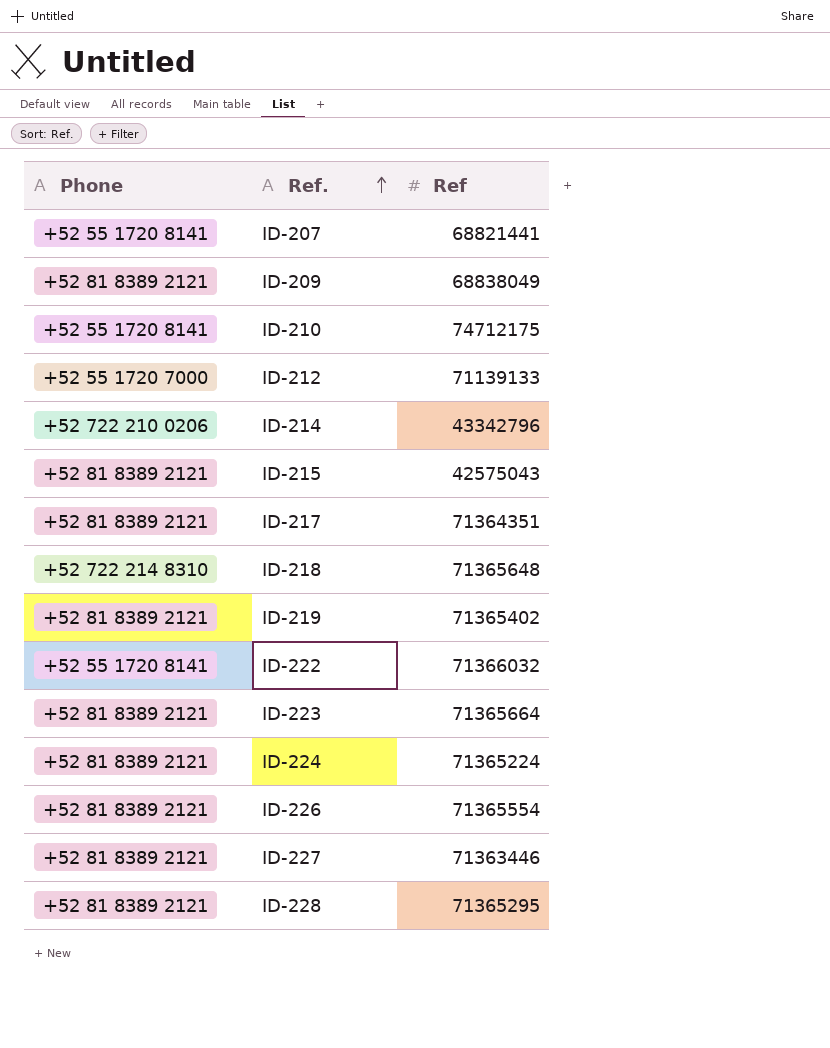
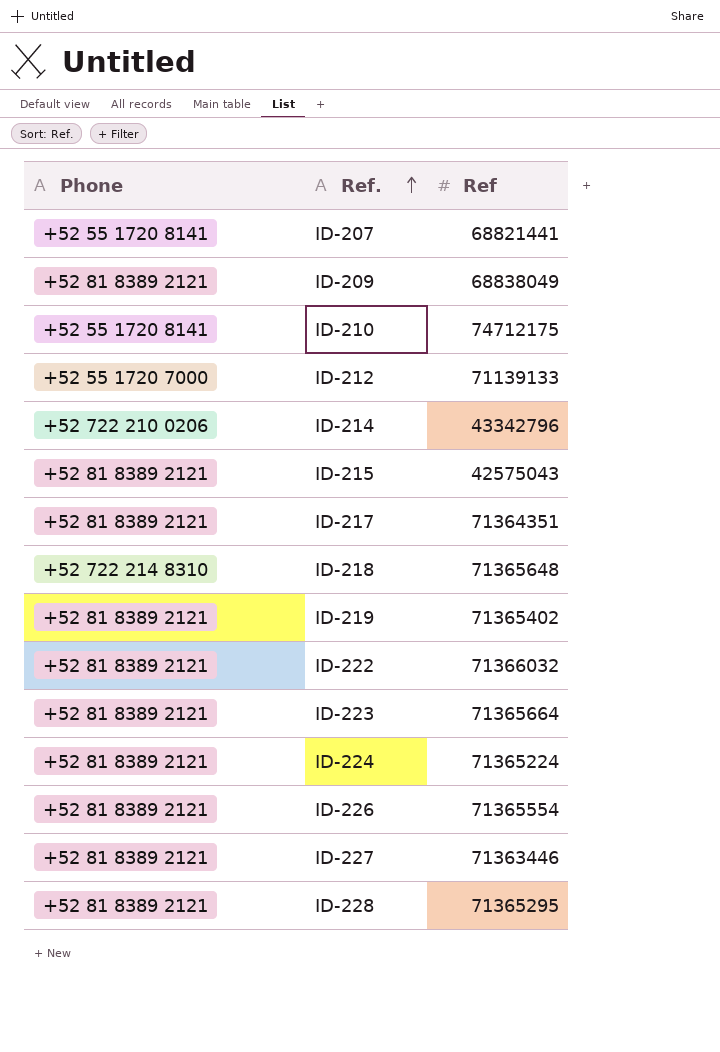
ID-222 | Phone: +52 55 1720 8141 -> +52 81 8389 2121

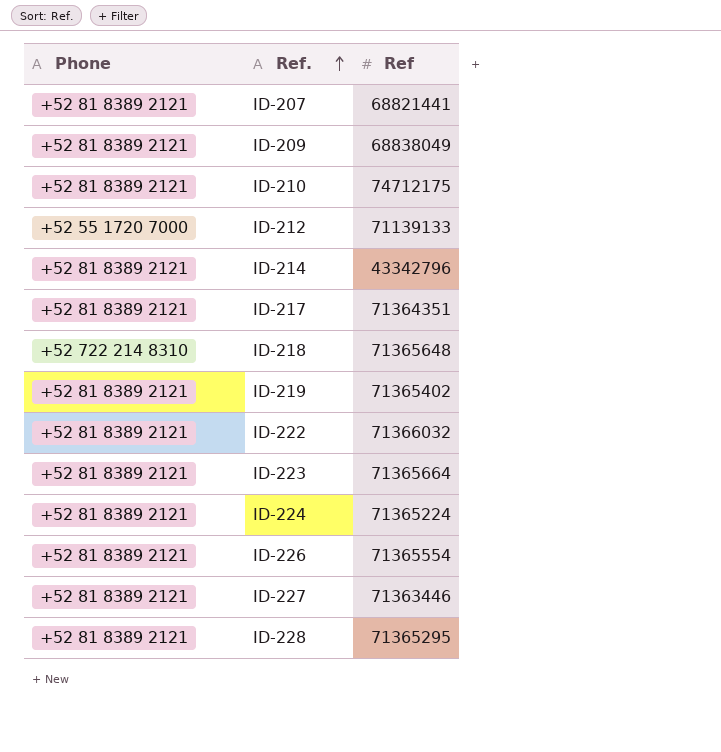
row ID-215: +52 81 8389 2121 | 42575043 -> none
ID-207 | Phone: +52 55 1720 8141 -> +52 81 8389 2121
ID-210 | Phone: +52 55 1720 8141 -> +52 81 8389 2121
ID-214 | Phone: +52 722 210 0206 -> +52 81 8389 2121

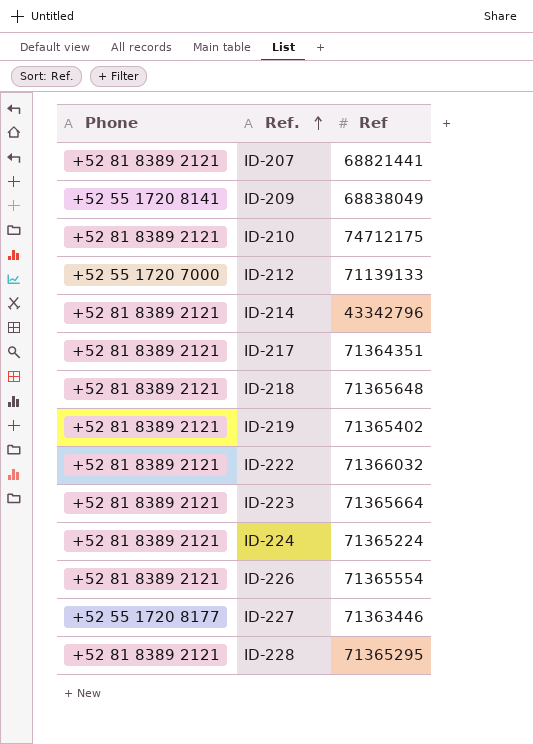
ID-209 | Phone: +52 81 8389 2121 -> +52 55 1720 8141
ID-218 | Phone: +52 722 214 8310 -> +52 81 8389 2121
ID-227 | Phone: +52 81 8389 2121 -> +52 55 1720 8177

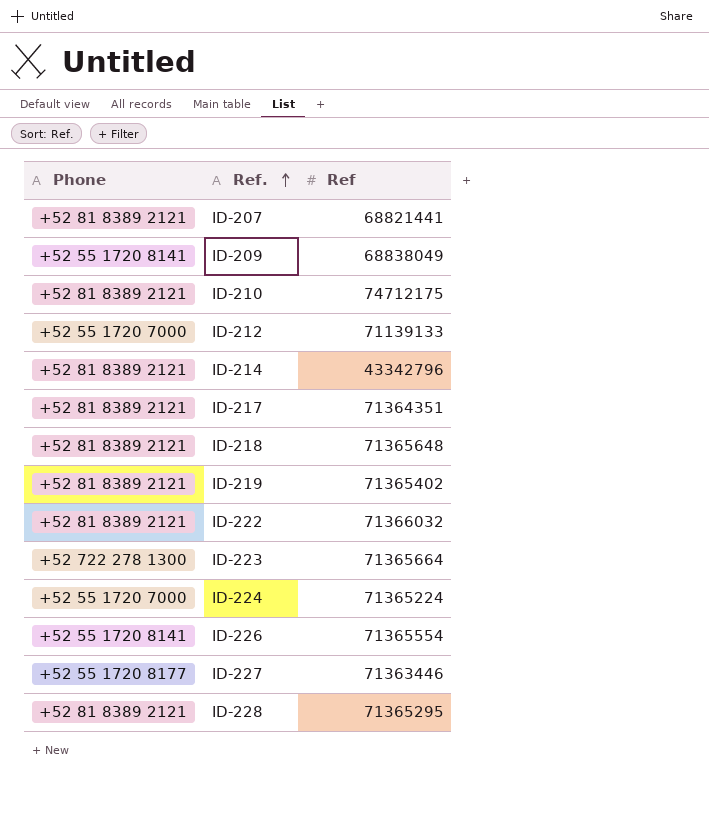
ID-223 | Phone: +52 81 8389 2121 -> +52 722 278 1300
ID-224 | Phone: +52 81 8389 2121 -> +52 55 1720 7000
ID-226 | Phone: +52 81 8389 2121 -> +52 55 1720 8141

